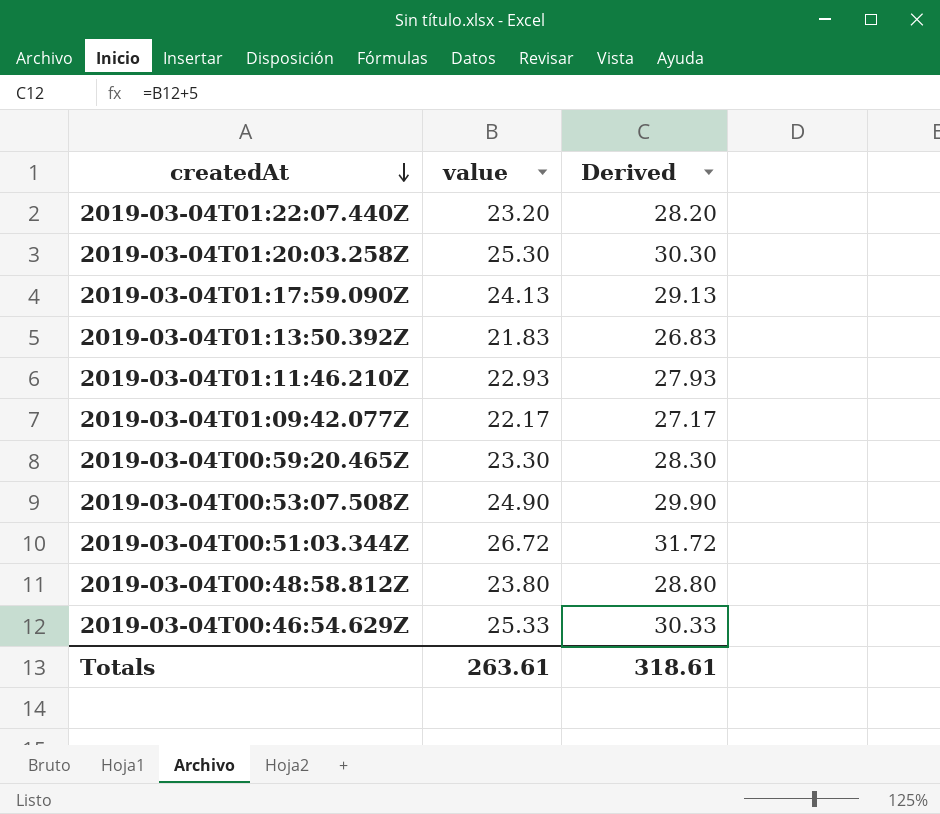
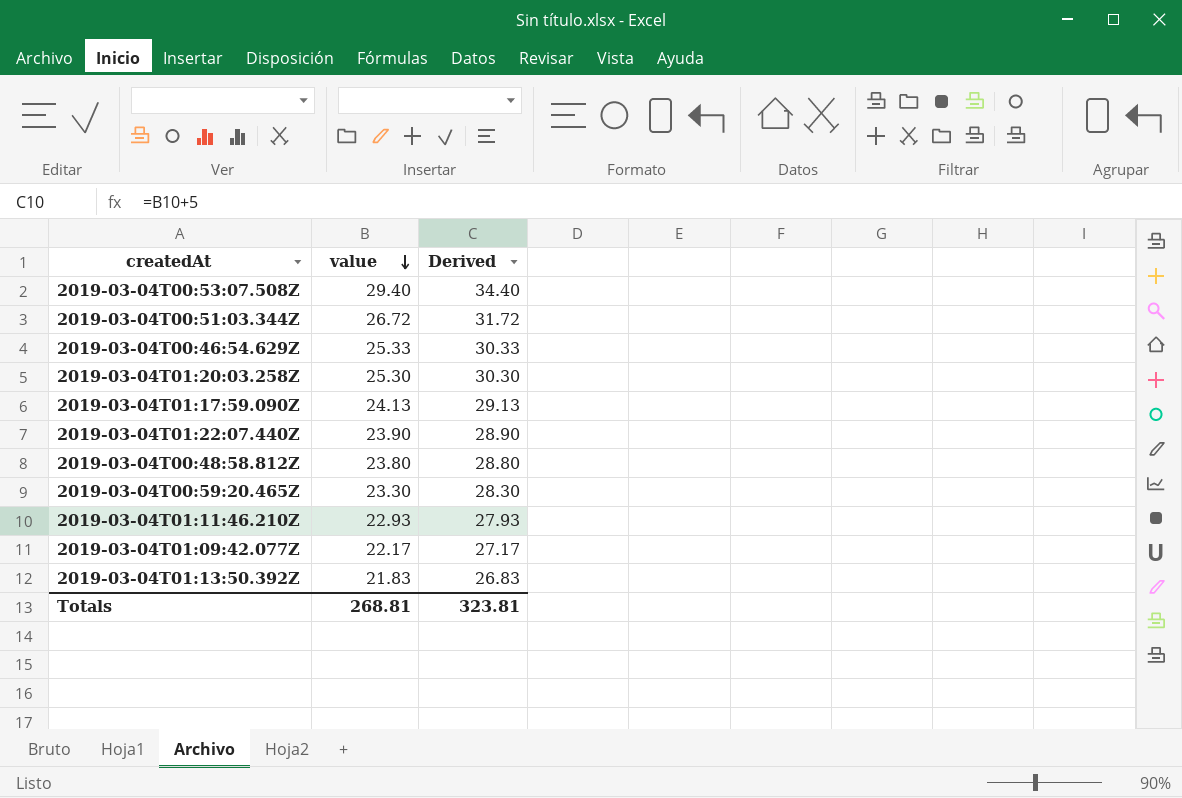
row order: createdAt descending -> value descending
2019-03-04T00:53:07.508Z | value: 24.90 -> 29.40
2019-03-04T00:53:07.508Z | Derived: 29.90 -> 34.40
2019-03-04T01:22:07.440Z | value: 23.20 -> 23.90
2019-03-04T01:22:07.440Z | Derived: 28.20 -> 28.90
Totals | value: 263.61 -> 268.81
Totals | Derived: 318.61 -> 323.81

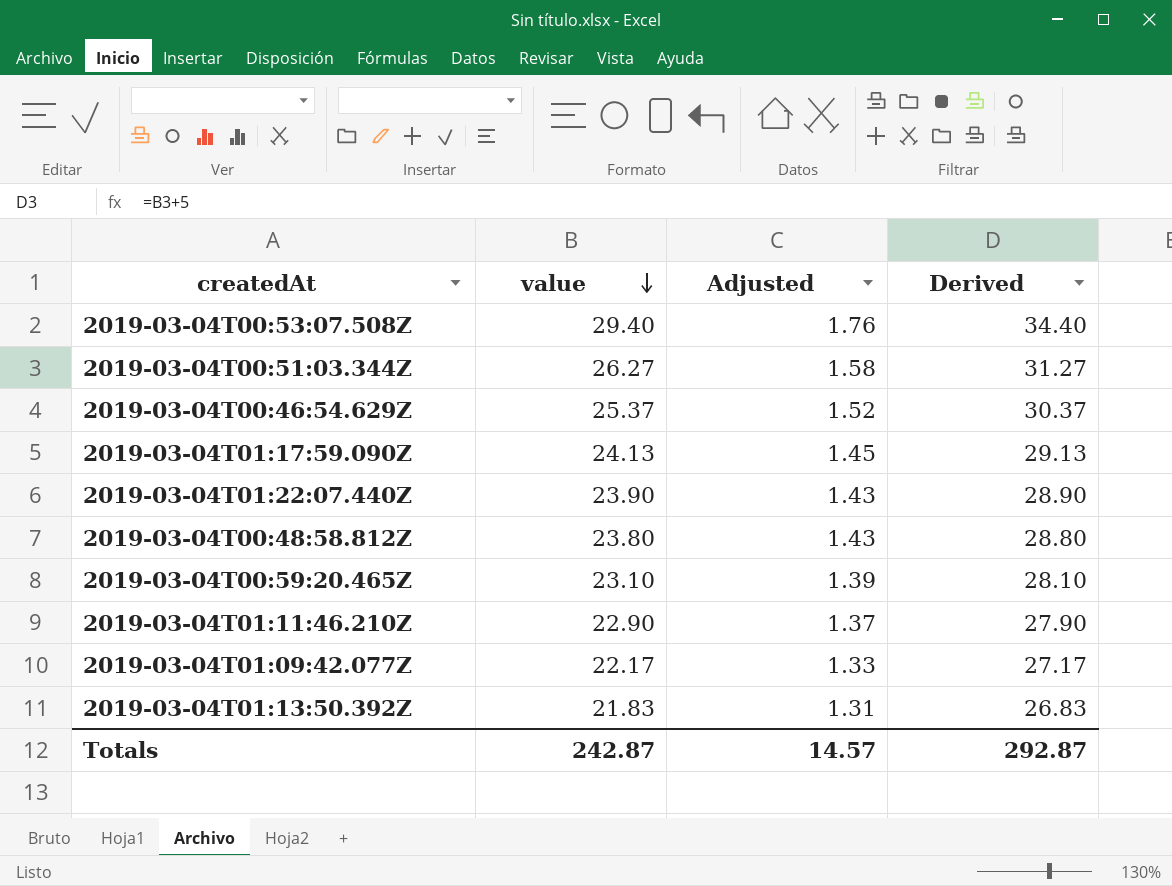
column Adjusted | formula: none -> [value] * 0.06
row 2019-03-04T01:20:03.258Z: 25.30 | 30.30 -> none
2019-03-04T00:51:03.344Z | value: 26.72 -> 26.27
2019-03-04T00:51:03.344Z | Derived: 31.72 -> 31.27
2019-03-04T00:46:54.629Z | value: 25.33 -> 25.37
2019-03-04T00:46:54.629Z | Derived: 30.33 -> 30.37
2019-03-04T00:59:20.465Z | value: 23.30 -> 23.10
2019-03-04T00:59:20.465Z | Derived: 28.30 -> 28.10
2019-03-04T01:11:46.210Z | value: 22.93 -> 22.90
2019-03-04T01:11:46.210Z | Derived: 27.93 -> 27.90
Totals | value: 268.81 -> 242.87
Totals | Derived: 323.81 -> 292.87

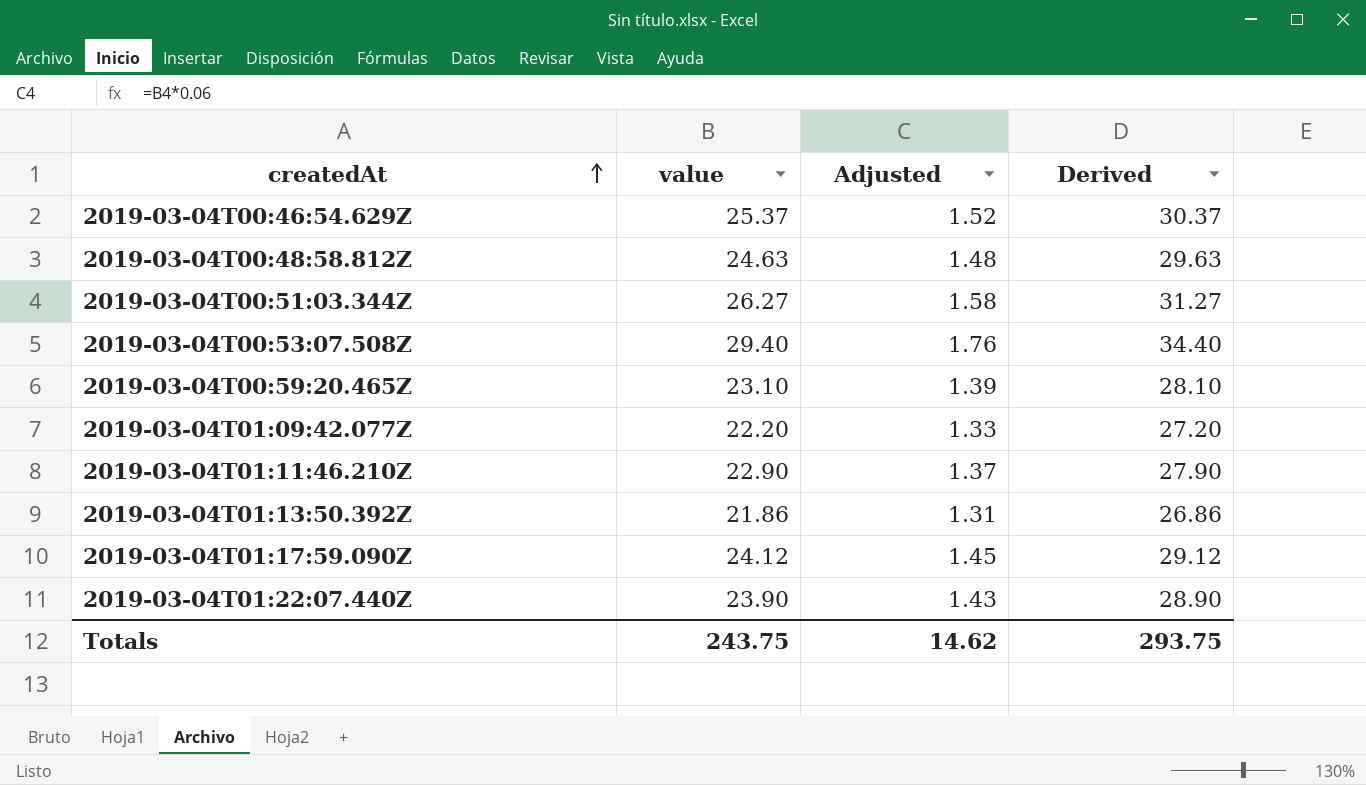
row order: value descending -> createdAt ascending
2019-03-04T00:48:58.812Z | value: 23.80 -> 24.63
2019-03-04T00:48:58.812Z | Adjusted: 1.43 -> 1.48
2019-03-04T00:48:58.812Z | Derived: 28.80 -> 29.63
2019-03-04T01:09:42.077Z | value: 22.17 -> 22.20
2019-03-04T01:09:42.077Z | Derived: 27.17 -> 27.20
2019-03-04T01:13:50.392Z | value: 21.83 -> 21.86
2019-03-04T01:13:50.392Z | Derived: 26.83 -> 26.86
2019-03-04T01:17:59.090Z | value: 24.13 -> 24.12
2019-03-04T01:17:59.090Z | Derived: 29.13 -> 29.12
Totals | value: 242.87 -> 243.75
Totals | Adjusted: 14.57 -> 14.62
Totals | Derived: 292.87 -> 293.75

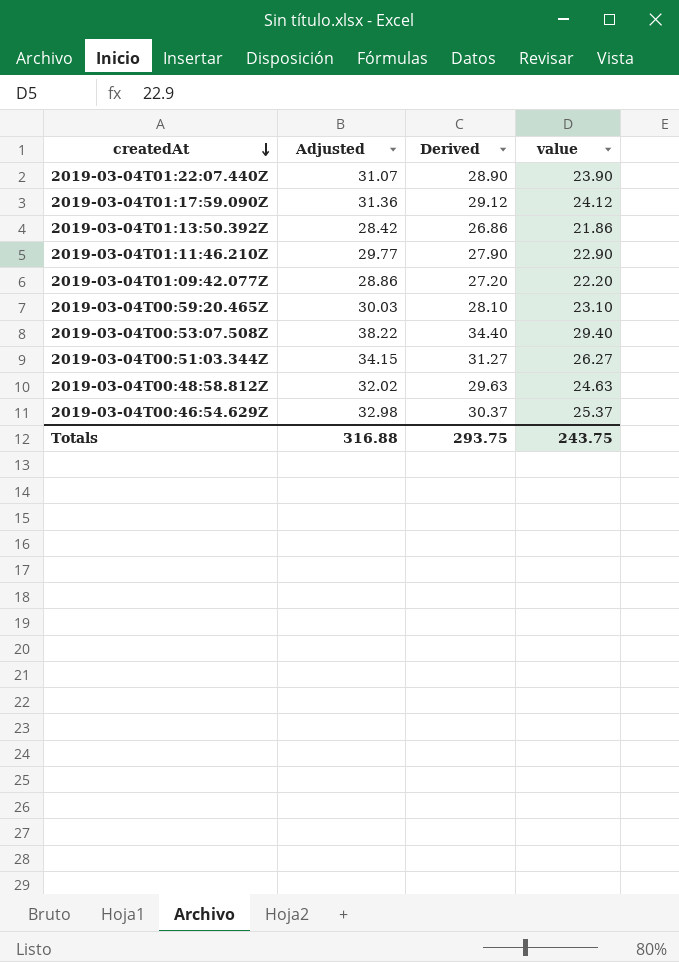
row order: createdAt ascending -> createdAt descending
column Adjusted | formula: [value] * 0.06 -> [value] * 1.3
column value | position: 2 -> 4
Totals | Adjusted: 14.62 -> 316.88

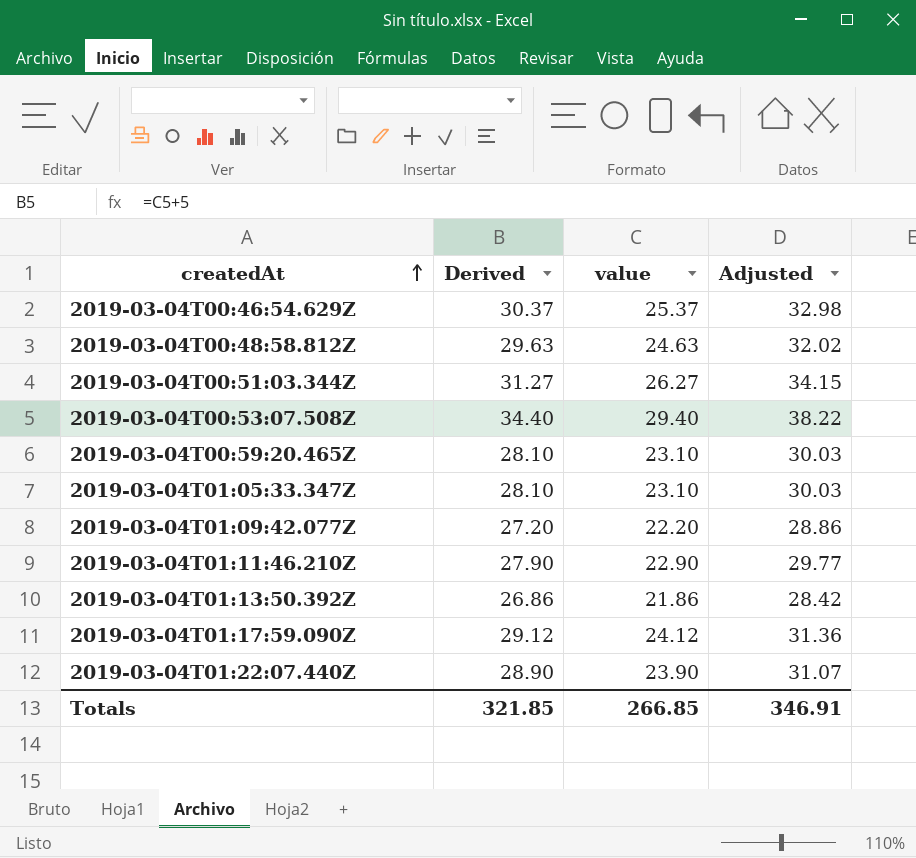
row order: createdAt descending -> createdAt ascending
column Adjusted | position: 2 -> 4
row 2019-03-04T01:05:33.347Z: none -> 28.10 | 23.10 | 30.03
Totals | Derived: 293.75 -> 321.85
Totals | value: 243.75 -> 266.85
Totals | Adjusted: 316.88 -> 346.91

